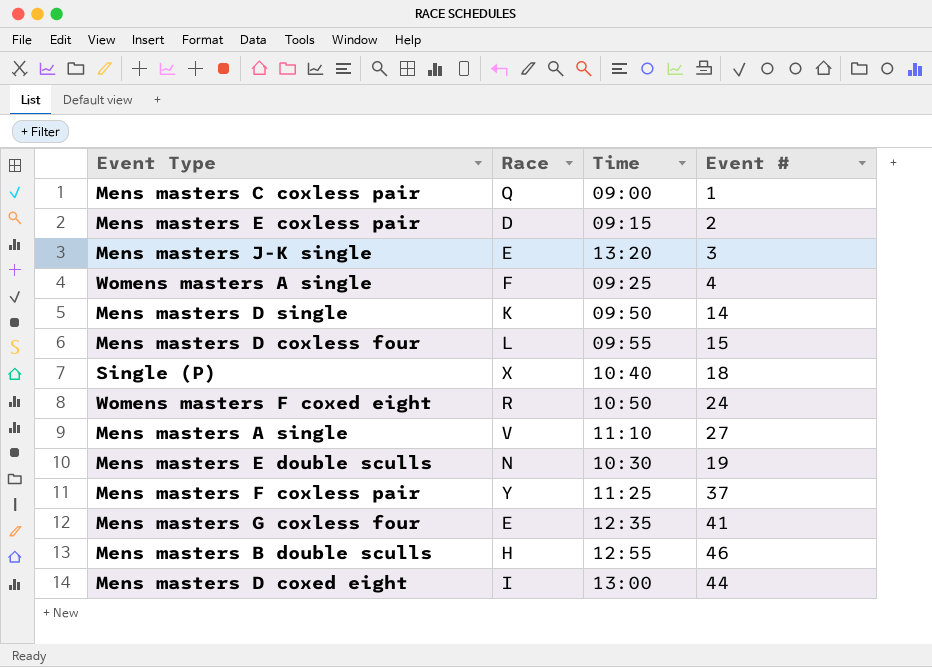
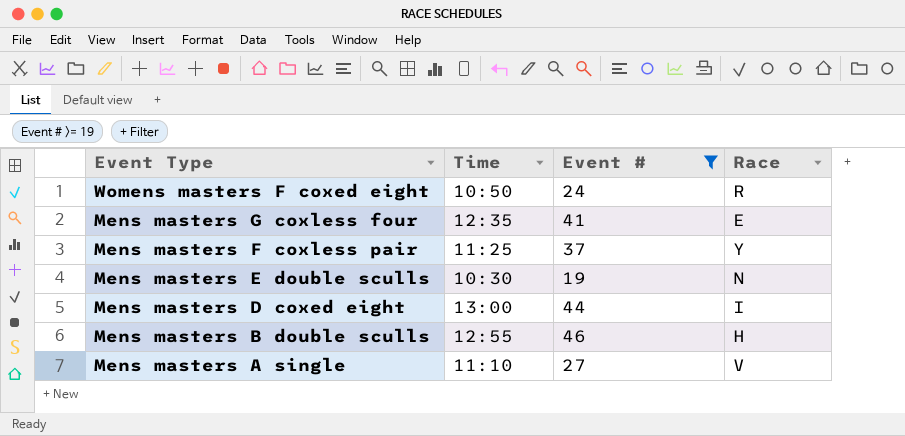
filter: none -> Event # >= 19
row order: none -> Event Type descending
column Race | position: 2 -> 4

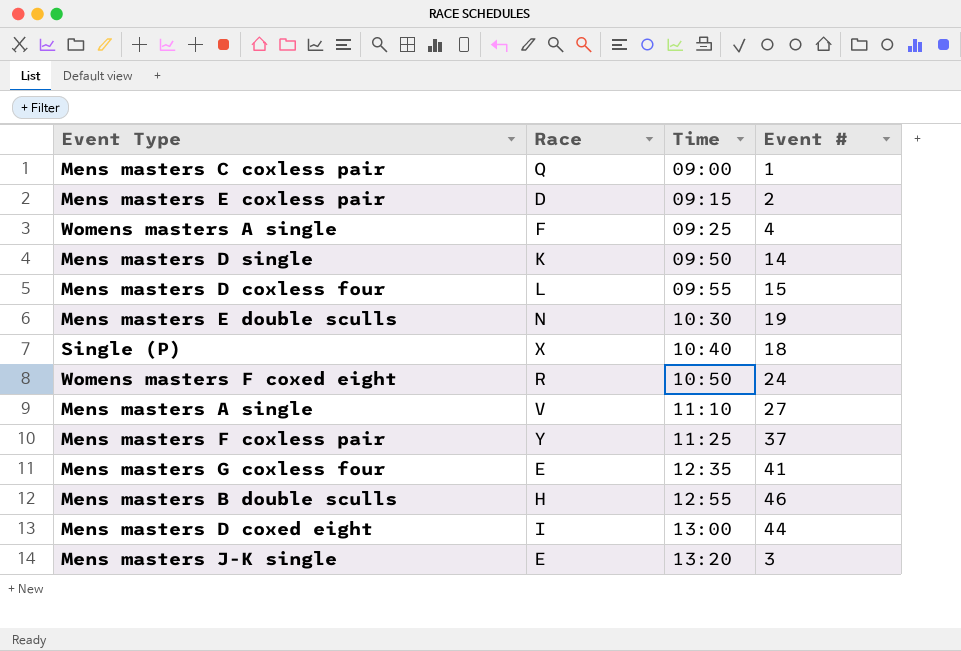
filter: Event # >= 19 -> none
row order: Event Type descending -> Time ascending
column Race | position: 4 -> 2

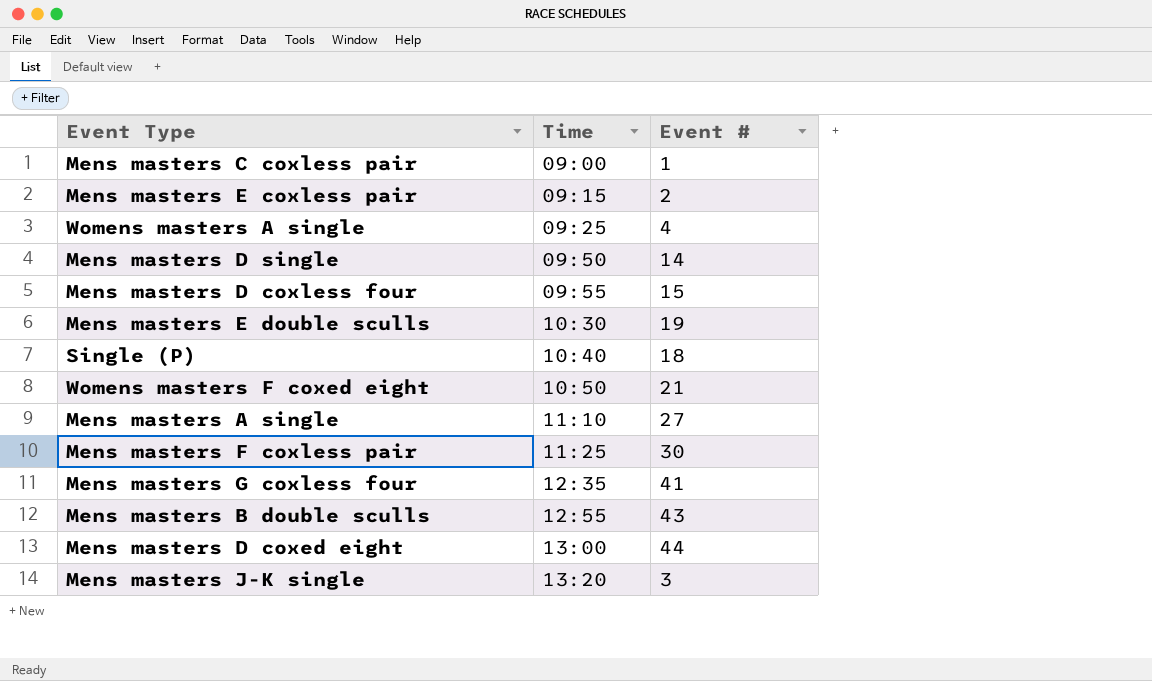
column Race | position: 2 -> none
Womens masters F coxed eight | Event #: 24 -> 21
Mens masters F coxless pair | Event #: 37 -> 30
Mens masters B double sculls | Event #: 46 -> 43

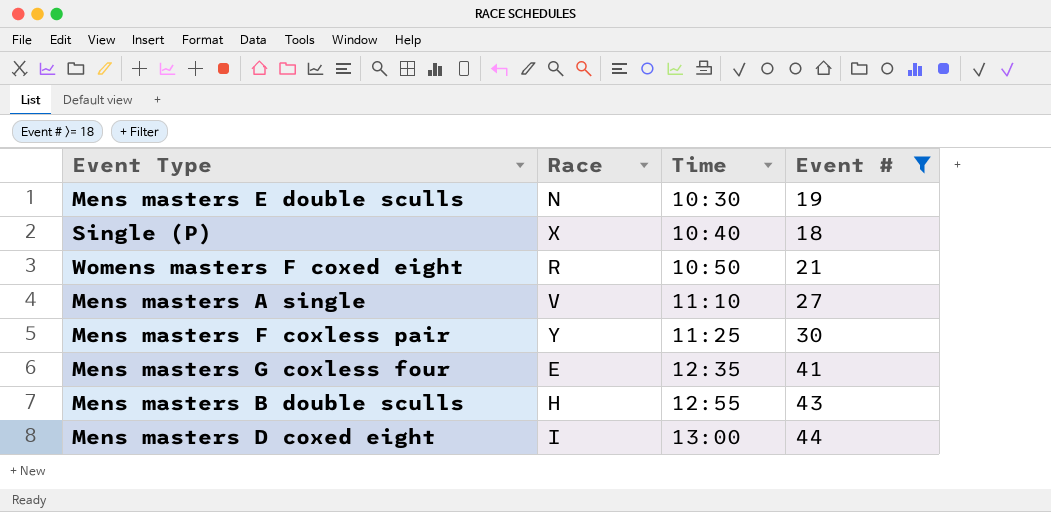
filter: none -> Event # >= 18
column Race | position: none -> 2

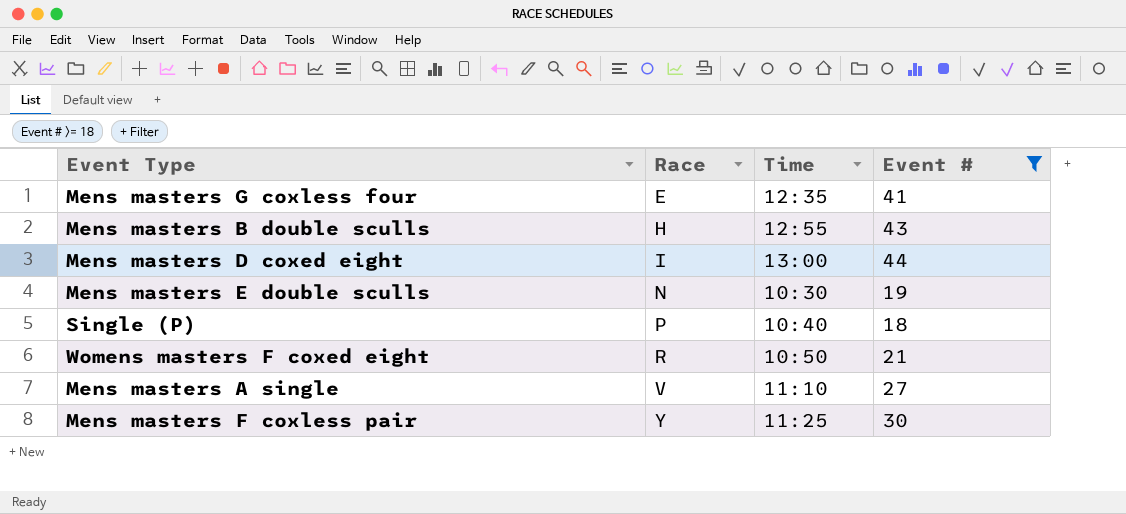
row order: Time ascending -> Race ascending
Single (P) | Race: X -> P

